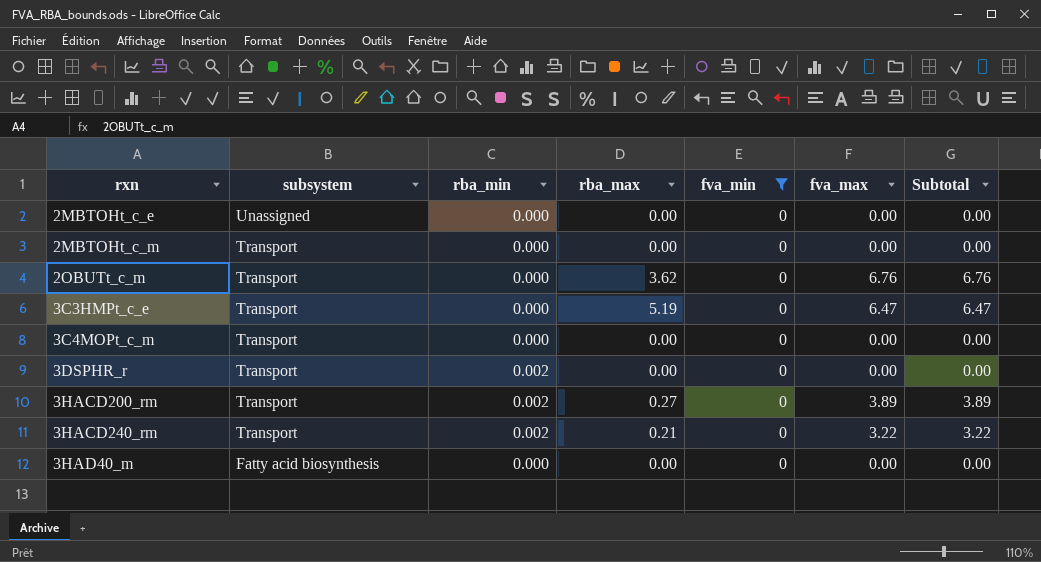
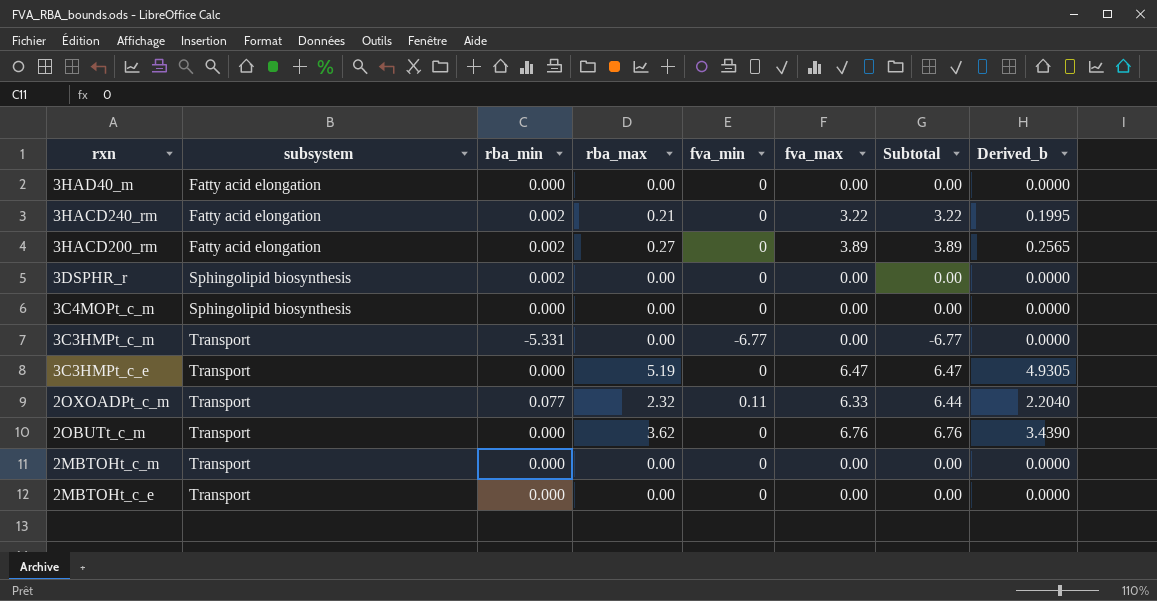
filter: fva_min = 0 -> none
row order: rxn ascending -> rxn descending
column Derived_b | formula: none -> [rba_max] * 0.95
3HAD40_m | subsystem: Fatty acid biosynthesis -> Fatty acid elongation
3HACD240_rm | subsystem: Transport -> Fatty acid elongation
3HACD200_rm | subsystem: Transport -> Fatty acid elongation
3DSPHR_r | subsystem: Transport -> Sphingolipid biosynthesis
3C4MOPt_c_m | subsystem: Transport -> Sphingolipid biosynthesis
2MBTOHt_c_e | subsystem: Unassigned -> Transport

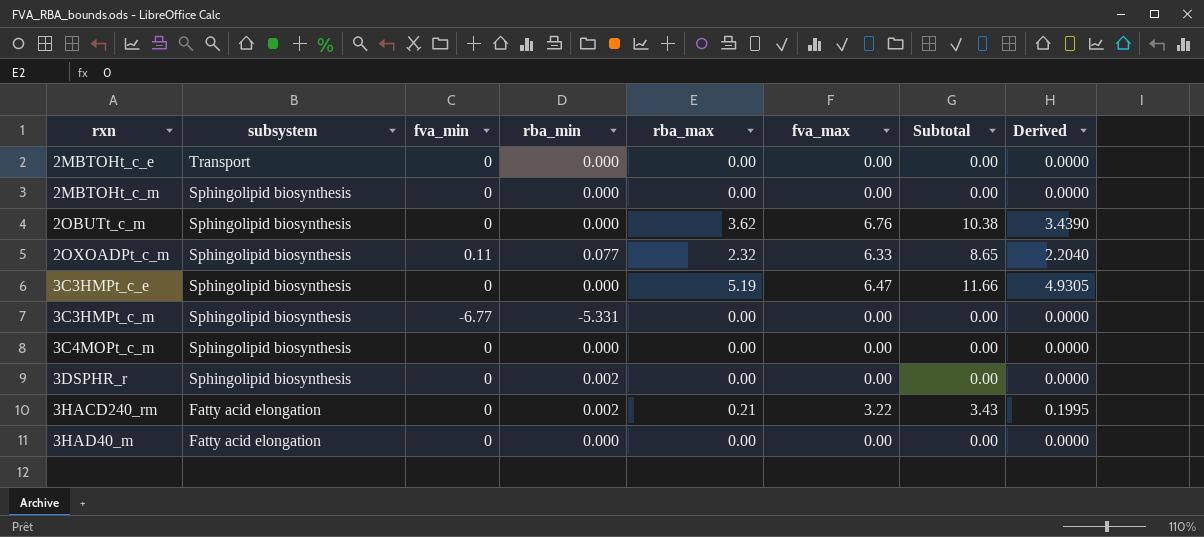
row order: rxn descending -> rxn ascending
column fva_min | position: 5 -> 3
column Subtotal | formula: [fva_min] + [fva_max] -> [rba_max] + [fva_max]
column name: Derived_b -> Derived
row 3HACD200_rm: Fatty acid elongation | 0.002 | 0.27 | 0 | 3.89 | 3.89 | 0.2565 -> none
2MBTOHt_c_m | subsystem: Transport -> Sphingolipid biosynthesis
2OBUTt_c_m | subsystem: Transport -> Sphingolipid biosynthesis
2OXOADPt_c_m | subsystem: Transport -> Sphingolipid biosynthesis
3C3HMPt_c_e | subsystem: Transport -> Sphingolipid biosynthesis
3C3HMPt_c_m | subsystem: Transport -> Sphingolipid biosynthesis

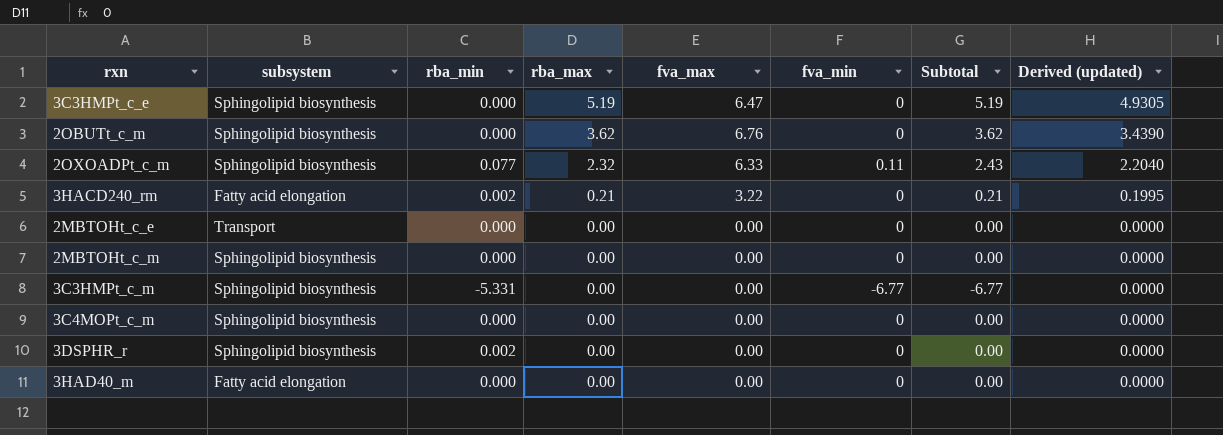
row order: rxn ascending -> rba_max descending
column fva_min | position: 3 -> 6
column Subtotal | formula: [rba_max] + [fva_max] -> [rba_max] + [fva_min]
column name: Derived -> Derived (updated)

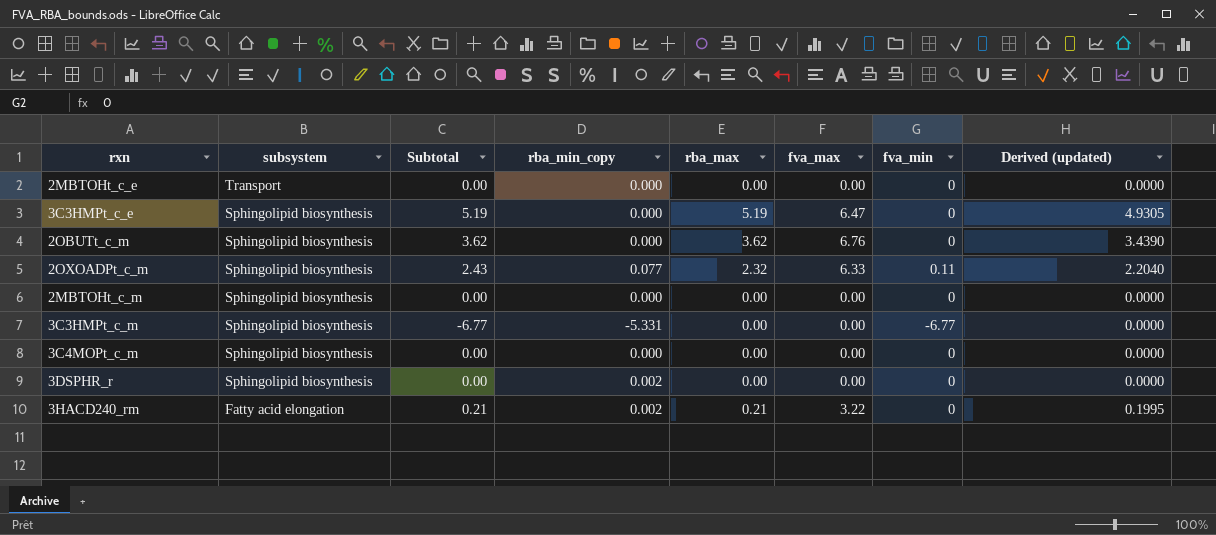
row order: rba_max descending -> subsystem descending
column Subtotal | position: 7 -> 3
column name: rba_min -> rba_min_copy
row 3HAD40_m: Fatty acid elongation | 0.000 | 0.00 | 0.00 | 0 | 0.00 | 0.0000 -> none

